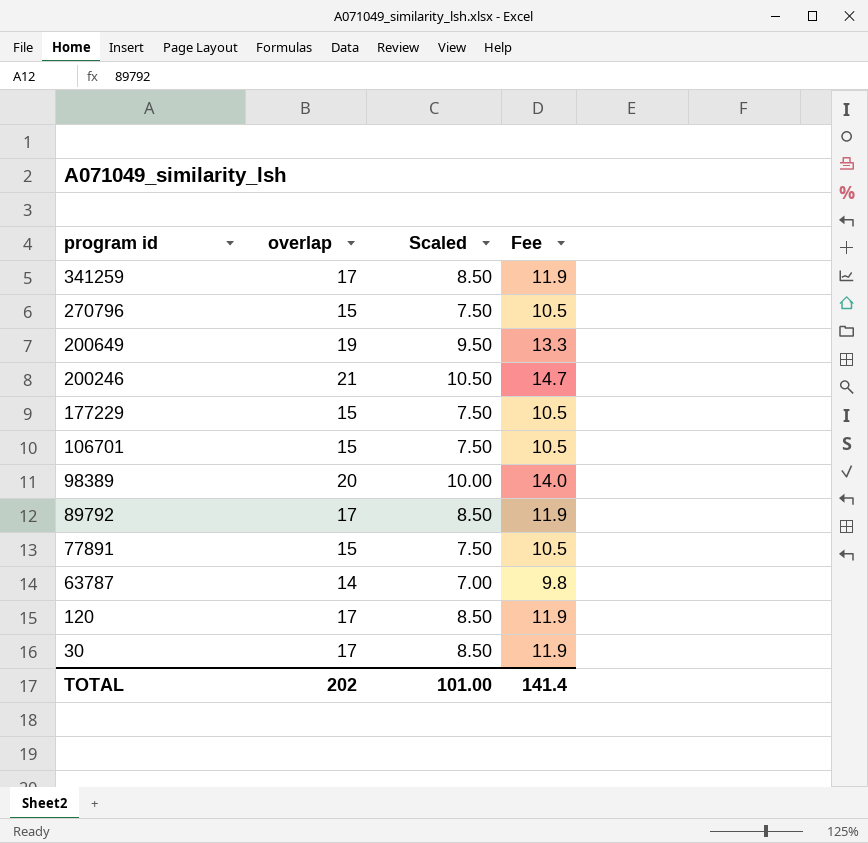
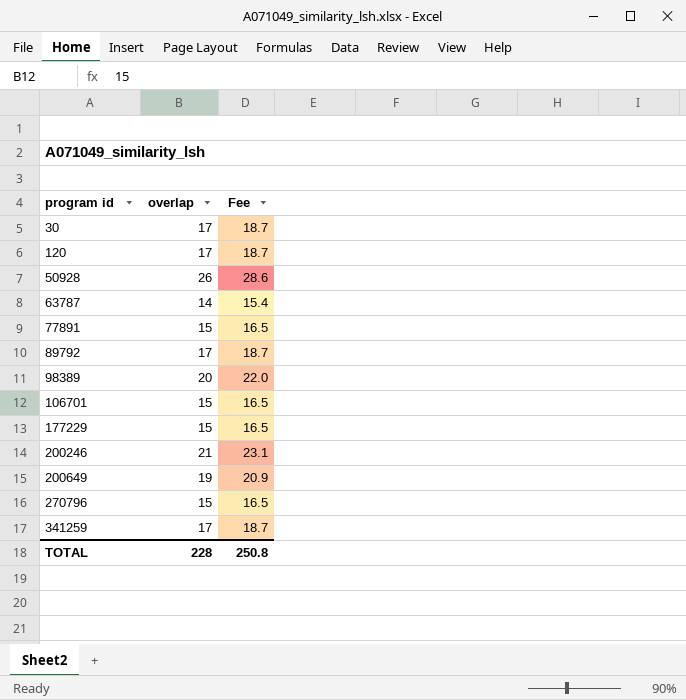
row order: program id descending -> program id ascending
column Scaled | formula: [overlap] * 0.5 -> none
column Fee | formula: [overlap] * 0.7 -> [overlap] * 1.1
row 50928: none -> 26 | 28.6
TOTAL | overlap: 202 -> 228
TOTAL | Fee: 141.4 -> 250.8

